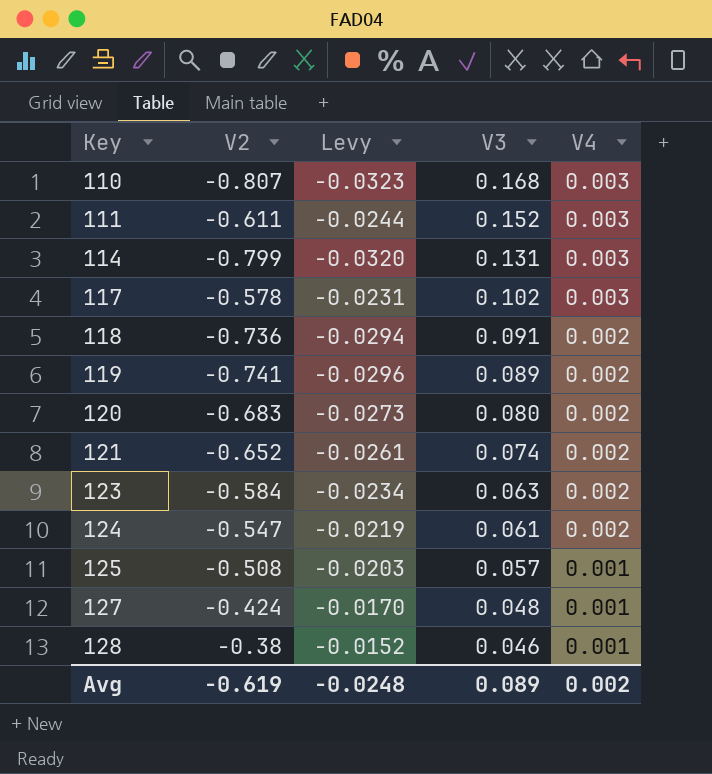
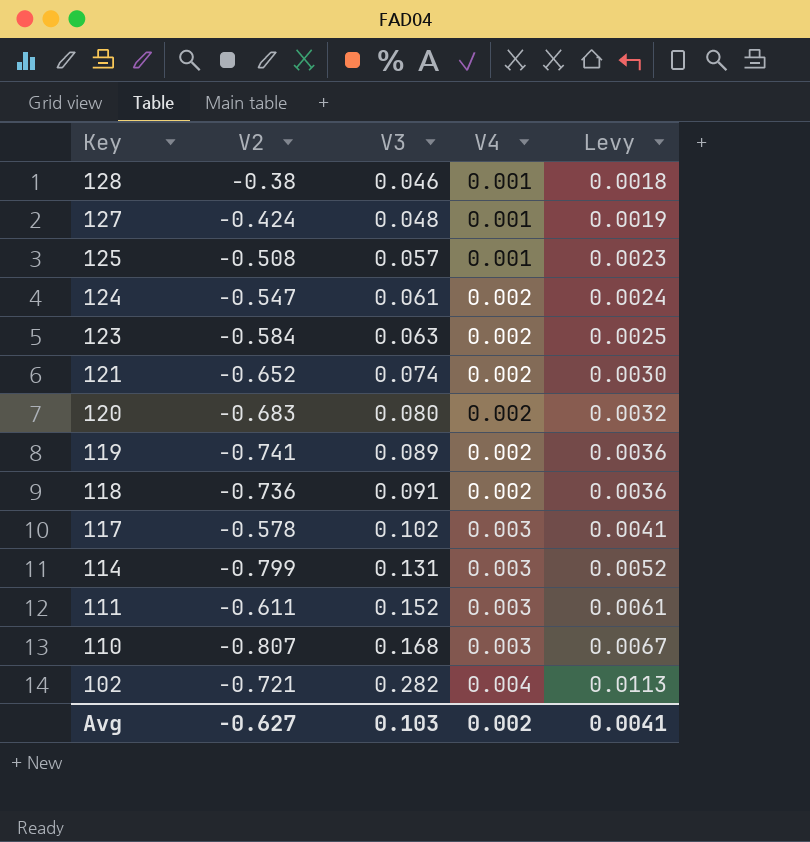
row order: Key ascending -> Key descending
column Levy | formula: [V2] * 0.04 -> [V3] * 0.04
column Levy | position: 3 -> 5
row 102: none -> -0.721 | 0.282 | 0.004 | 0.0113
Avg | V2: -0.619 -> -0.627
Avg | V3: 0.089 -> 0.103
Avg | Levy: -0.0248 -> 0.0041

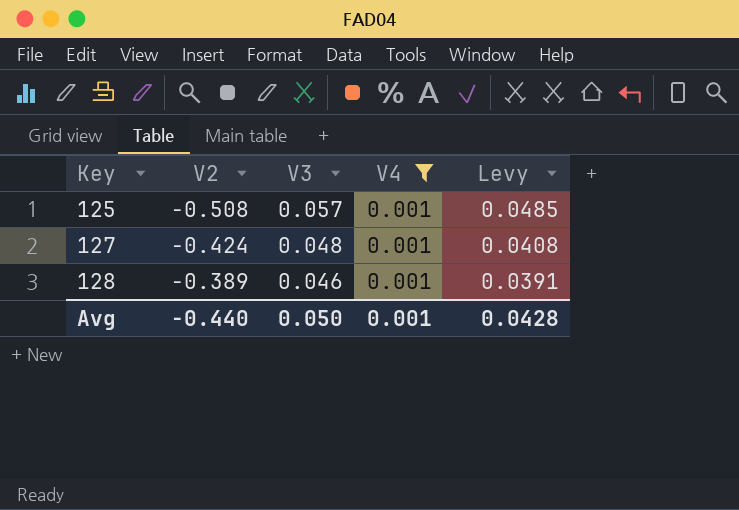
filter: none -> V4 = 0.001
row order: Key descending -> Key ascending
column Levy | formula: [V3] * 0.04 -> [V3] * 0.85
128 | V2: -0.38 -> -0.389
Avg | V2: -0.627 -> -0.440
Avg | V3: 0.103 -> 0.050
Avg | V4: 0.002 -> 0.001
Avg | Levy: 0.0041 -> 0.0428

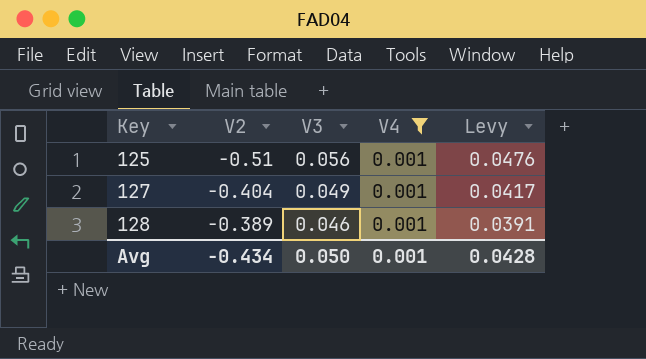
125 | V2: -0.508 -> -0.51
125 | V3: 0.057 -> 0.056
125 | Levy: 0.0485 -> 0.0476
127 | V2: -0.424 -> -0.404
127 | V3: 0.048 -> 0.049
127 | Levy: 0.0408 -> 0.0417
Avg | V2: -0.440 -> -0.434

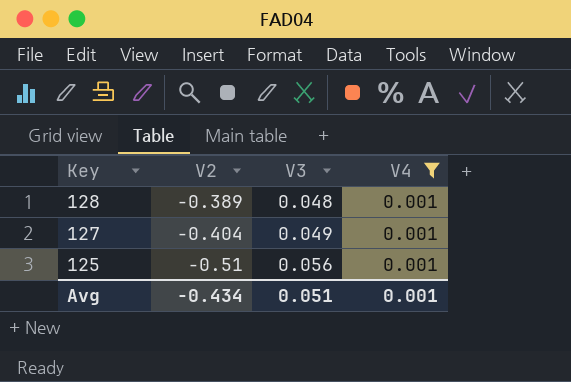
row order: Key ascending -> Key descending
column Levy | formula: [V3] * 0.85 -> none
128 | V3: 0.046 -> 0.048
Avg | V3: 0.050 -> 0.051

